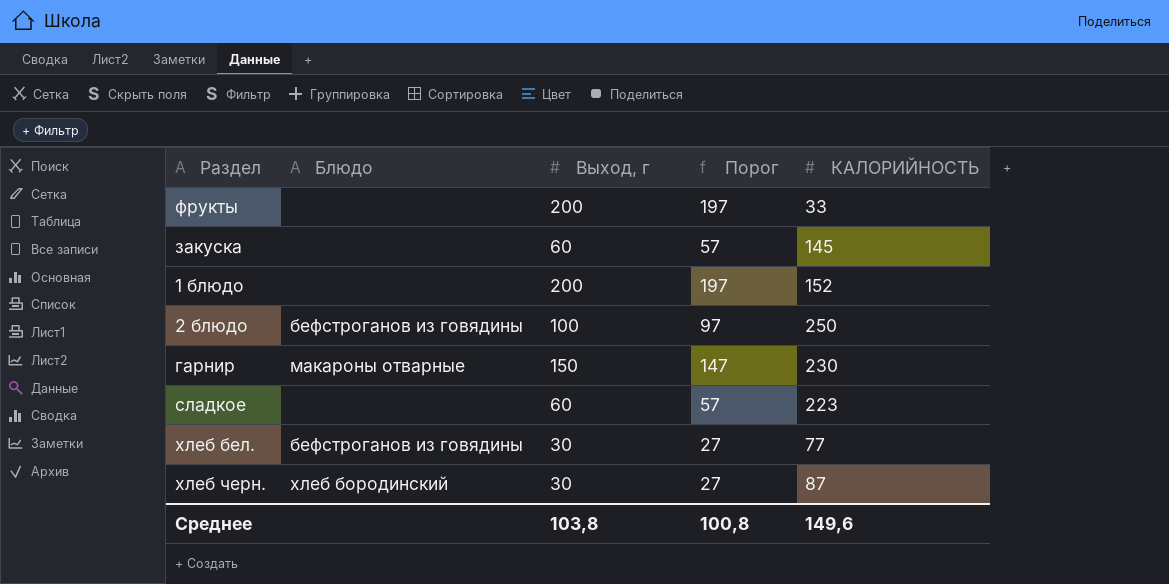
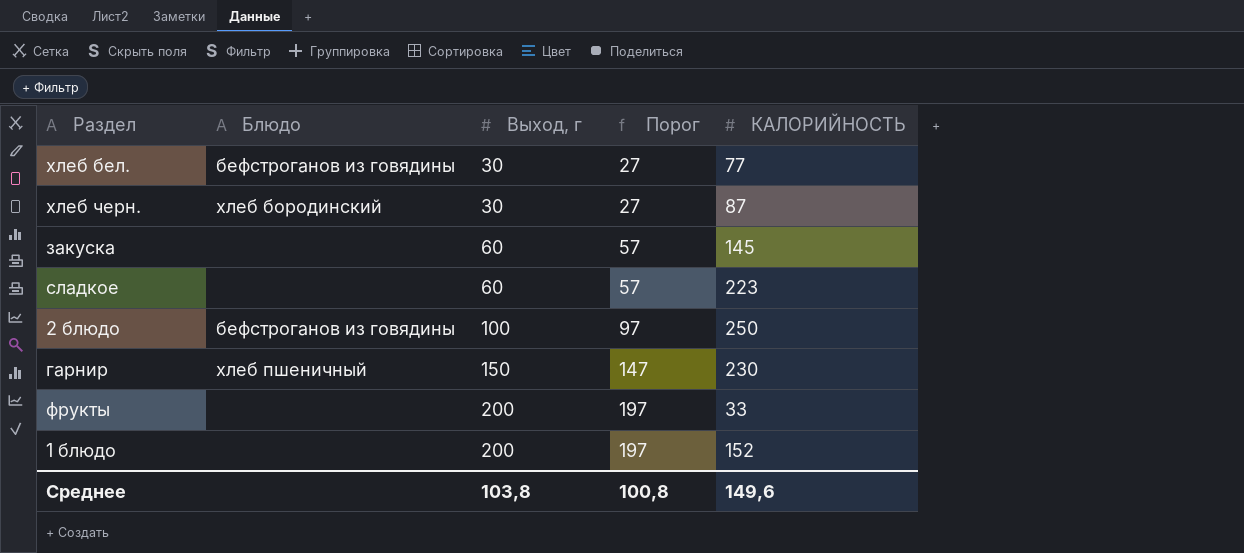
row order: none -> Выход, г ascending
гарнир | Блюдо: макароны отварные -> хлеб пшеничный

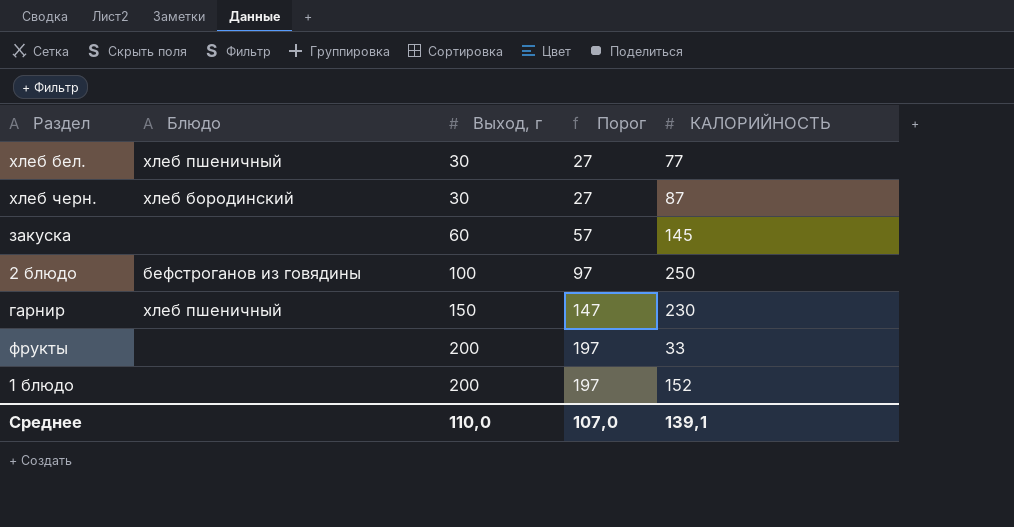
row сладкое: none | 60 | 57 | 223 -> none
хлеб бел. | Блюдо: бефстроганов из говядины -> хлеб пшеничный
Среднее | Выход, г: 103,8 -> 110,0
Среднее | Порог: 100,8 -> 107,0
Среднее | КАЛОРИЙНОСТЬ: 149,6 -> 139,1

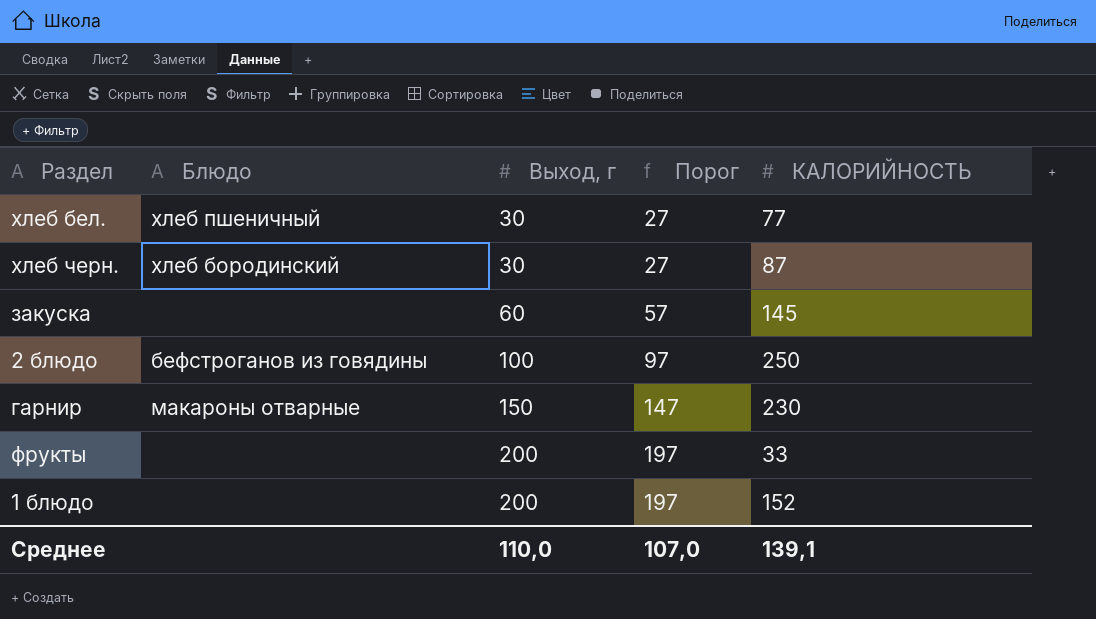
гарнир | Блюдо: хлеб пшеничный -> макароны отварные

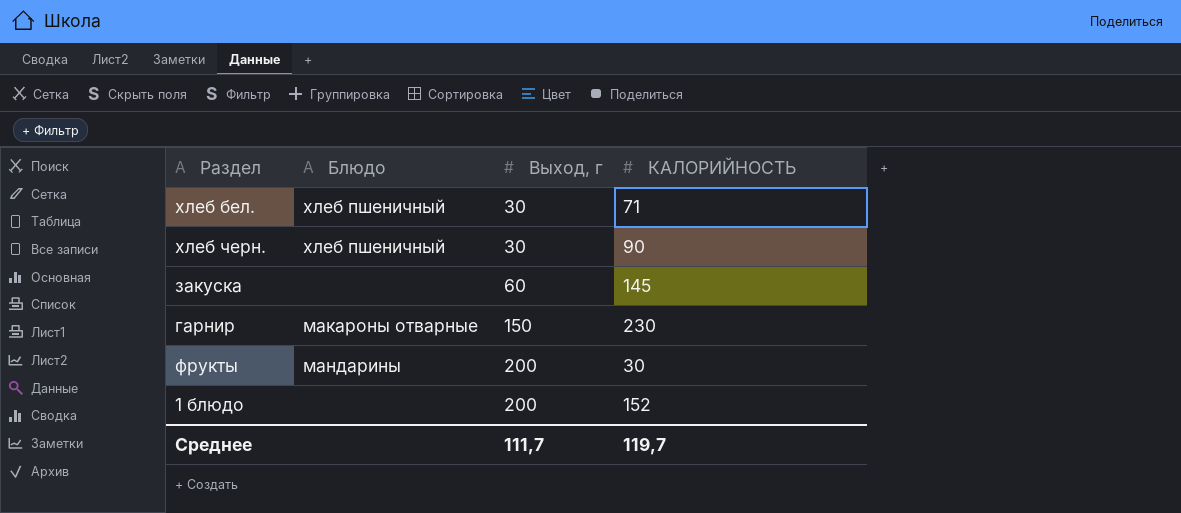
column Порог | formula: [Выход, г] - 3 -> none
row 2 блюдо: бефстроганов из говядины | 100 | 97 | 250 -> none
хлеб бел. | КАЛОРИЙНОСТЬ: 77 -> 71
хлеб черн. | Блюдо: хлеб бородинский -> хлеб пшеничный
хлеб черн. | КАЛОРИЙНОСТЬ: 87 -> 90
фрукты | Блюдо: none -> мандарины
фрукты | КАЛОРИЙНОСТЬ: 33 -> 30
Среднее | Выход, г: 110,0 -> 111,7
Среднее | КАЛОРИЙНОСТЬ: 139,1 -> 119,7

